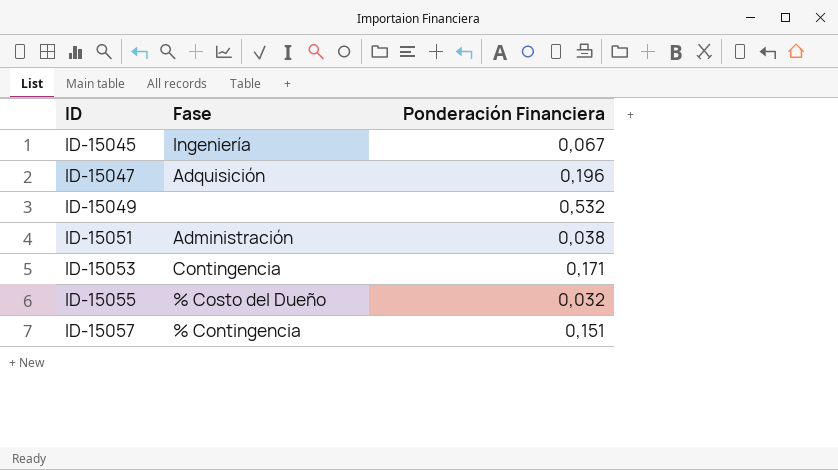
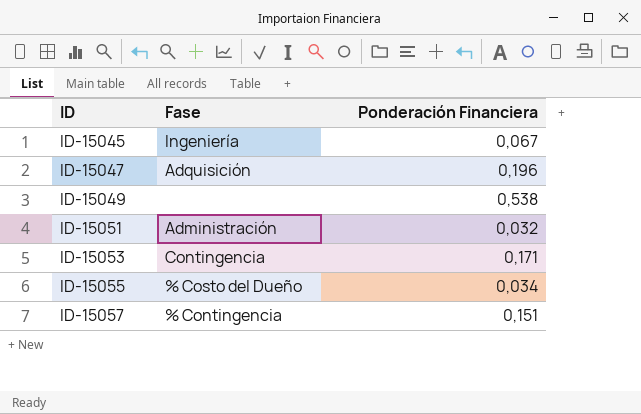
ID-15049 | Ponderación Financiera: 0,532 -> 0,538
ID-15051 | Ponderación Financiera: 0,038 -> 0,032
ID-15055 | Ponderación Financiera: 0,032 -> 0,034

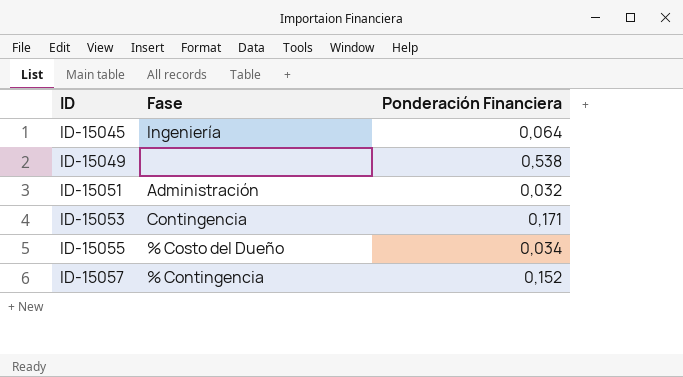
row ID-15047: Adquisición | 0,196 -> none
ID-15045 | Ponderación Financiera: 0,067 -> 0,064
ID-15057 | Ponderación Financiera: 0,151 -> 0,152

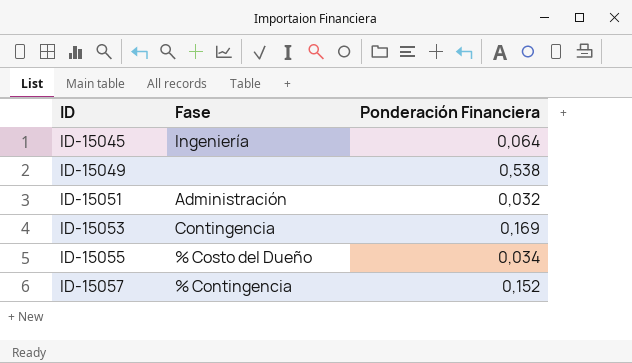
ID-15053 | Ponderación Financiera: 0,171 -> 0,169

